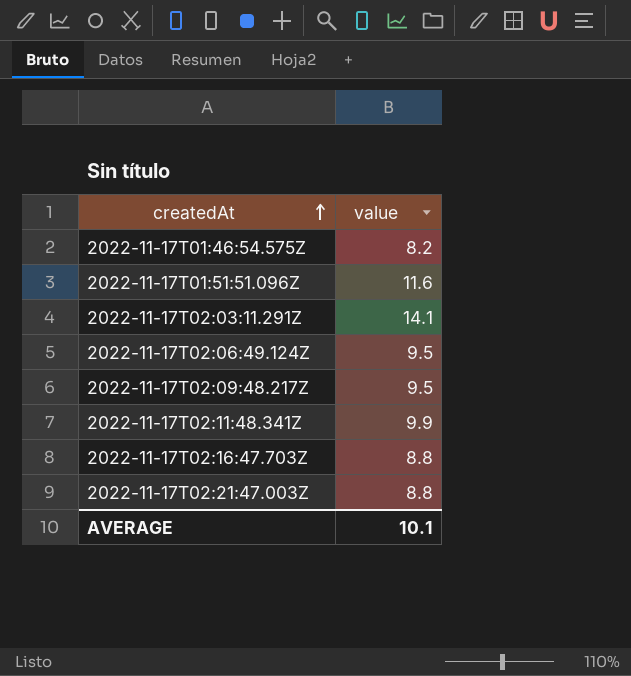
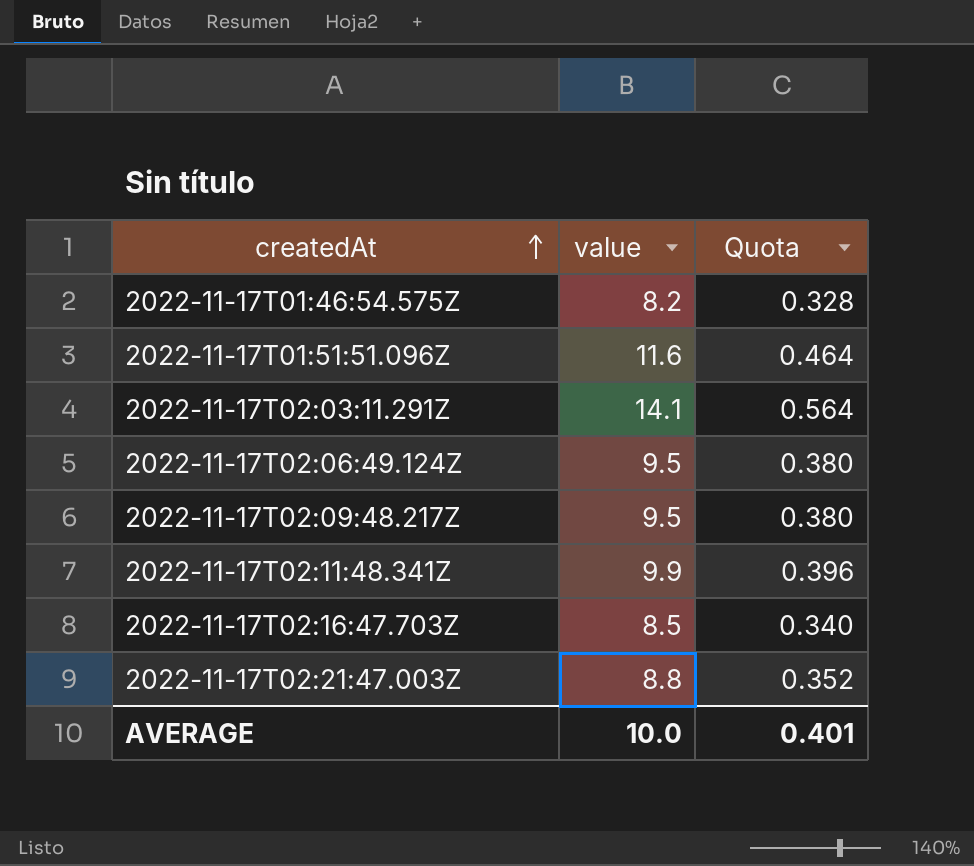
column Quota | formula: none -> [value] * 0.04
2022-11-17T02:16:47.703Z | value: 8.8 -> 8.5
AVERAGE | value: 10.1 -> 10.0

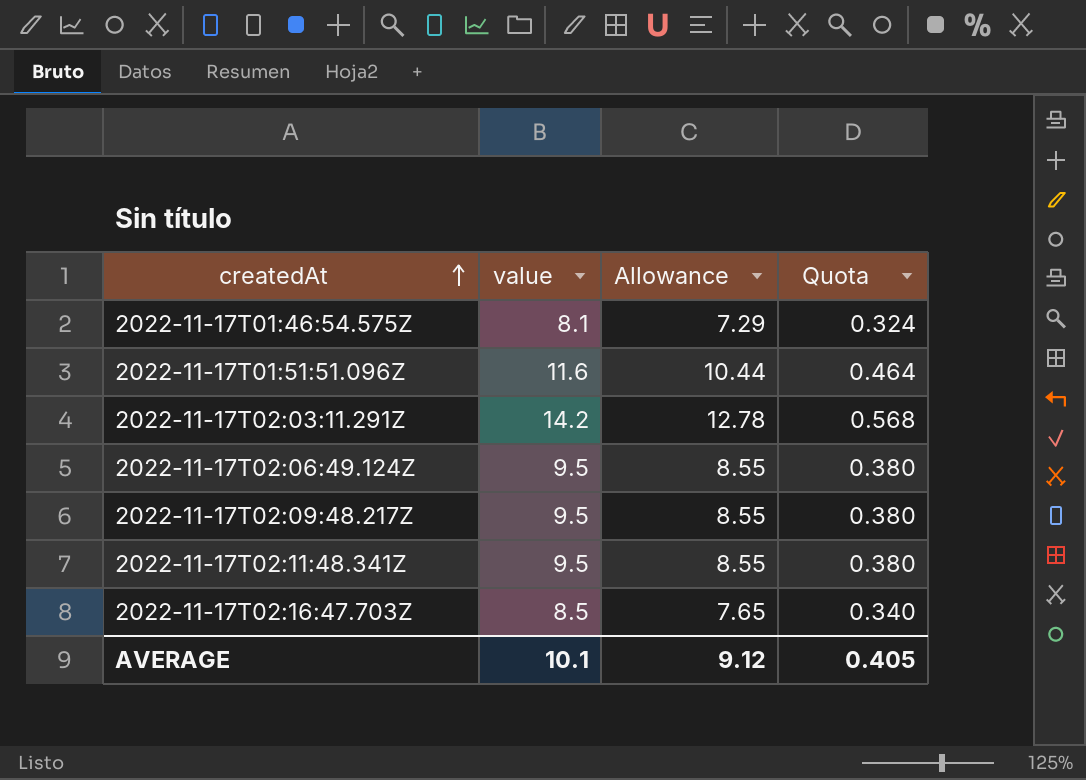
column Allowance | formula: none -> [value] * 0.9
row 2022-11-17T02:21:47.003Z: 8.8 | 0.352 -> none
2022-11-17T01:46:54.575Z | value: 8.2 -> 8.1
2022-11-17T01:46:54.575Z | Quota: 0.328 -> 0.324
2022-11-17T02:03:11.291Z | value: 14.1 -> 14.2
2022-11-17T02:03:11.291Z | Quota: 0.564 -> 0.568
2022-11-17T02:11:48.341Z | value: 9.9 -> 9.5
2022-11-17T02:11:48.341Z | Quota: 0.396 -> 0.380
AVERAGE | value: 10.0 -> 10.1
AVERAGE | Quota: 0.401 -> 0.405

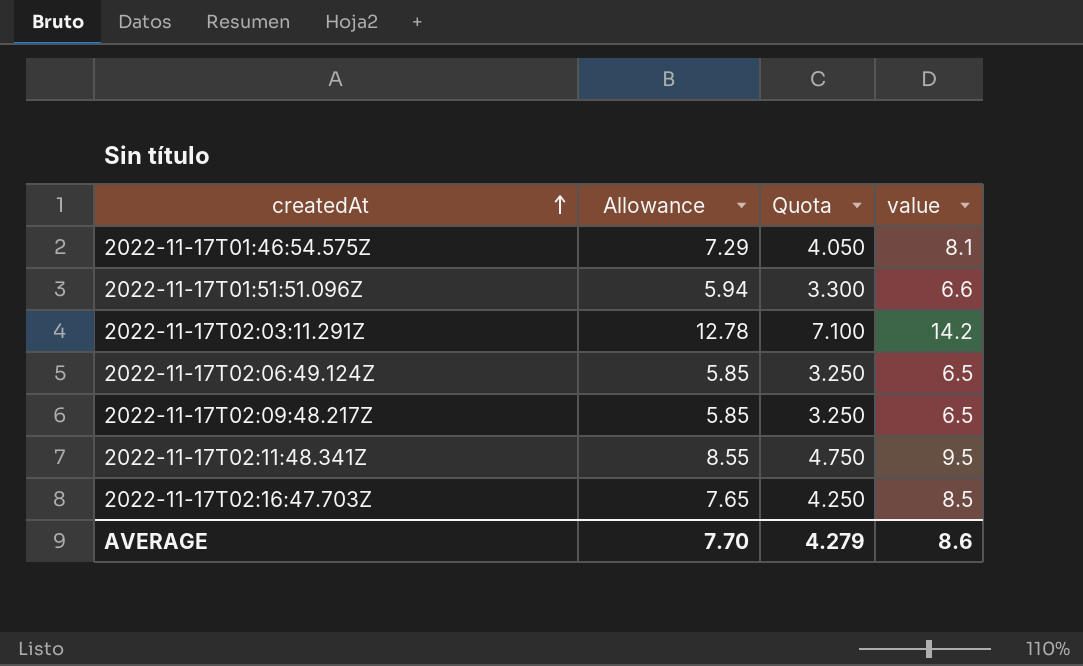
column Quota | formula: [value] * 0.04 -> [value] * 0.5
column value | position: 2 -> 4
2022-11-17T01:51:51.096Z | Allowance: 10.44 -> 5.94
2022-11-17T01:51:51.096Z | value: 11.6 -> 6.6
2022-11-17T02:06:49.124Z | Allowance: 8.55 -> 5.85
2022-11-17T02:06:49.124Z | value: 9.5 -> 6.5
2022-11-17T02:09:48.217Z | Allowance: 8.55 -> 5.85
2022-11-17T02:09:48.217Z | value: 9.5 -> 6.5
AVERAGE | Allowance: 9.12 -> 7.70
AVERAGE | Quota: 0.405 -> 4.279
AVERAGE | value: 10.1 -> 8.6

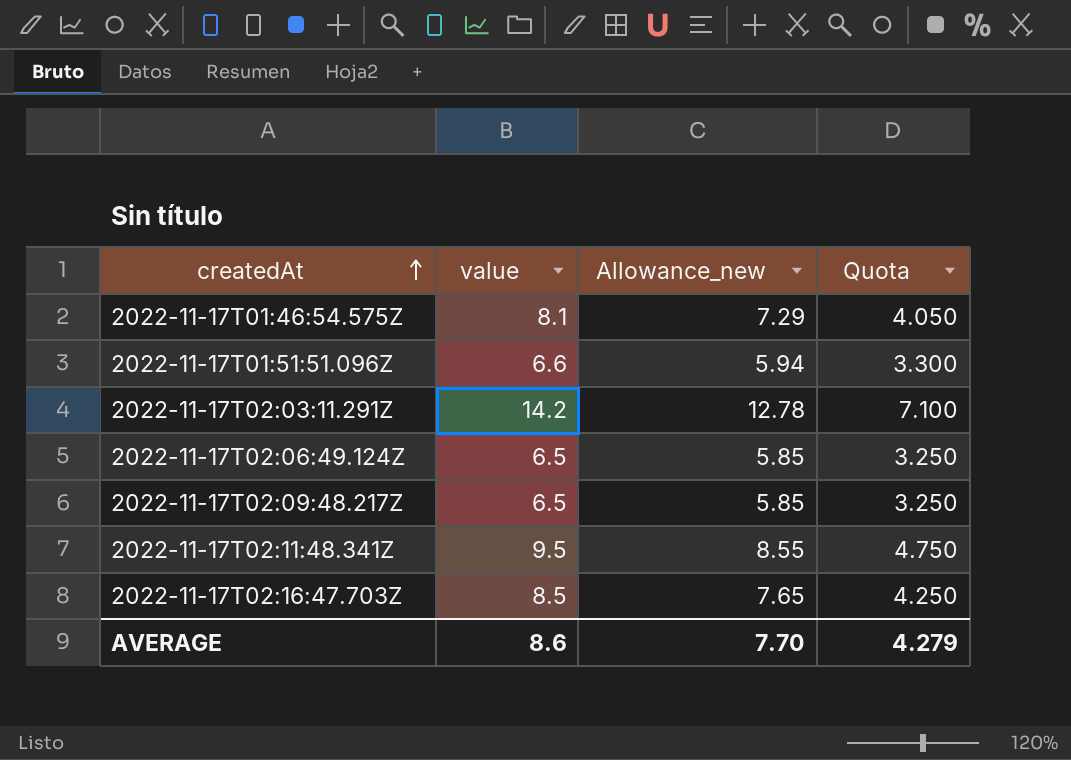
column value | position: 4 -> 2
column name: Allowance -> Allowance_new

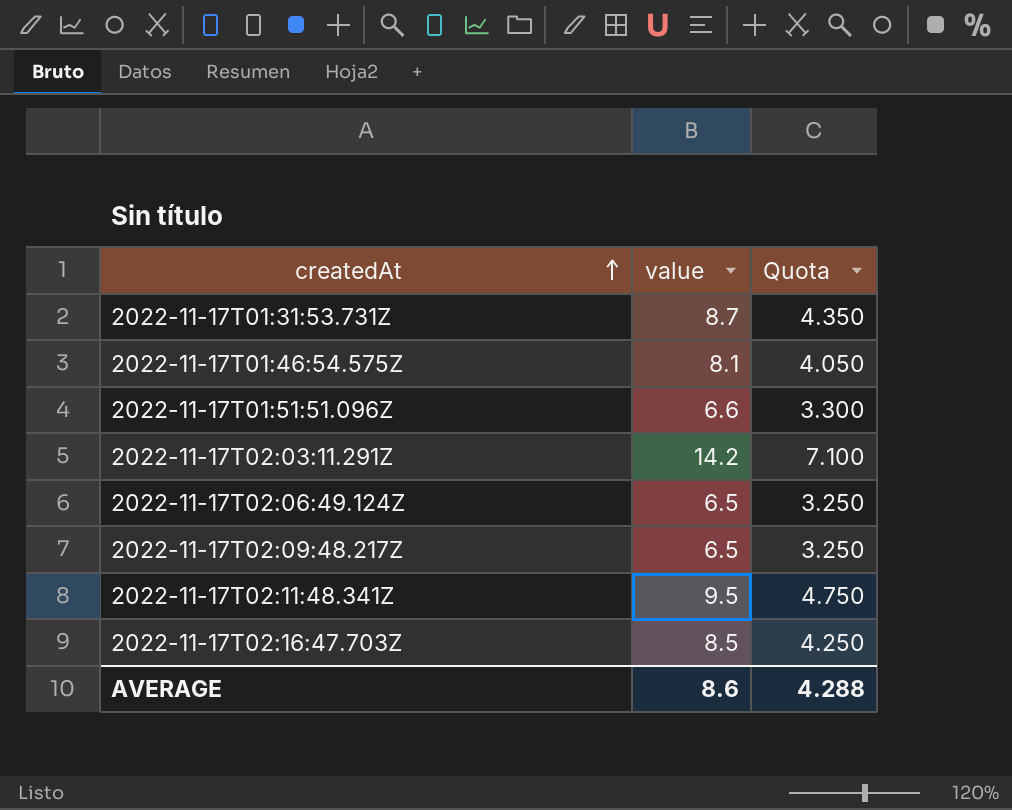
column Allowance_new | formula: [value] * 0.9 -> none
row 2022-11-17T01:31:53.731Z: none -> 8.7 | 4.350
AVERAGE | Quota: 4.279 -> 4.288

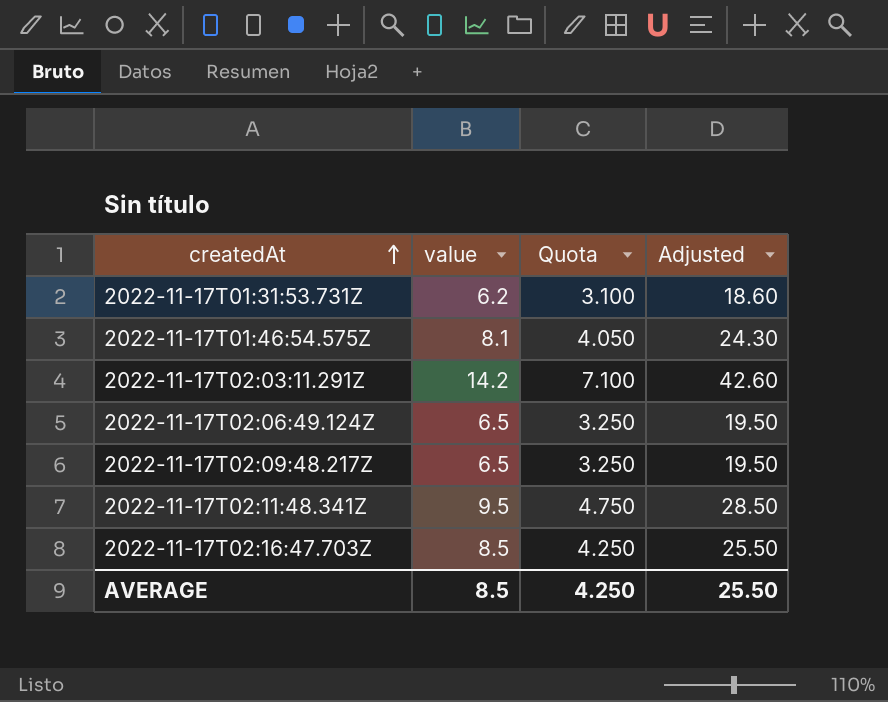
column Adjusted | formula: none -> [value] * 3
row 2022-11-17T01:51:51.096Z: 6.6 | 3.300 -> none
2022-11-17T01:31:53.731Z | value: 8.7 -> 6.2
2022-11-17T01:31:53.731Z | Quota: 4.350 -> 3.100
AVERAGE | value: 8.6 -> 8.5
AVERAGE | Quota: 4.288 -> 4.250

